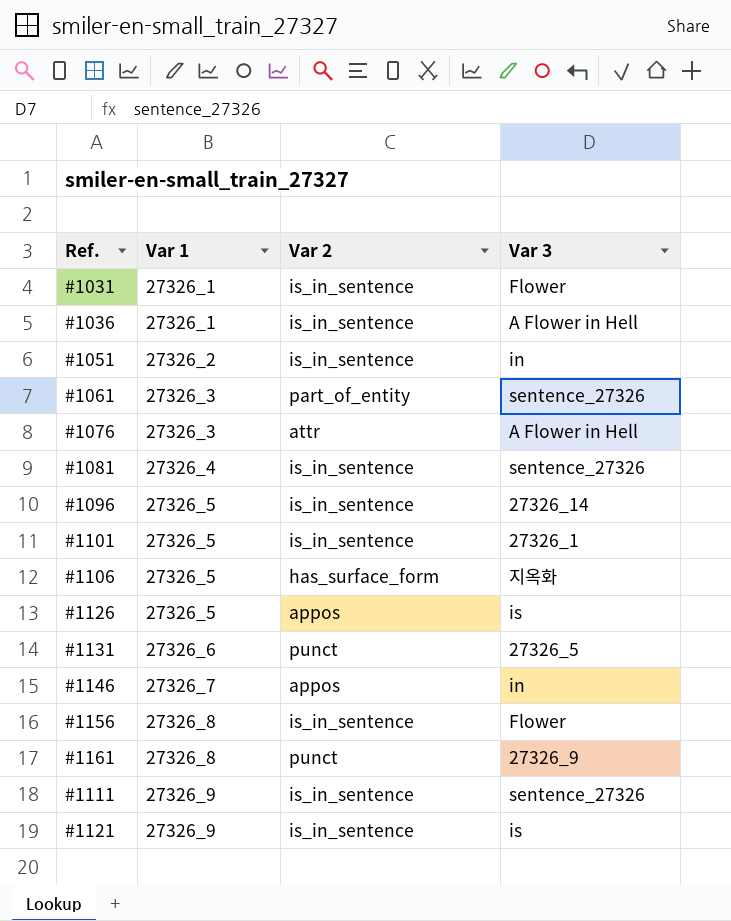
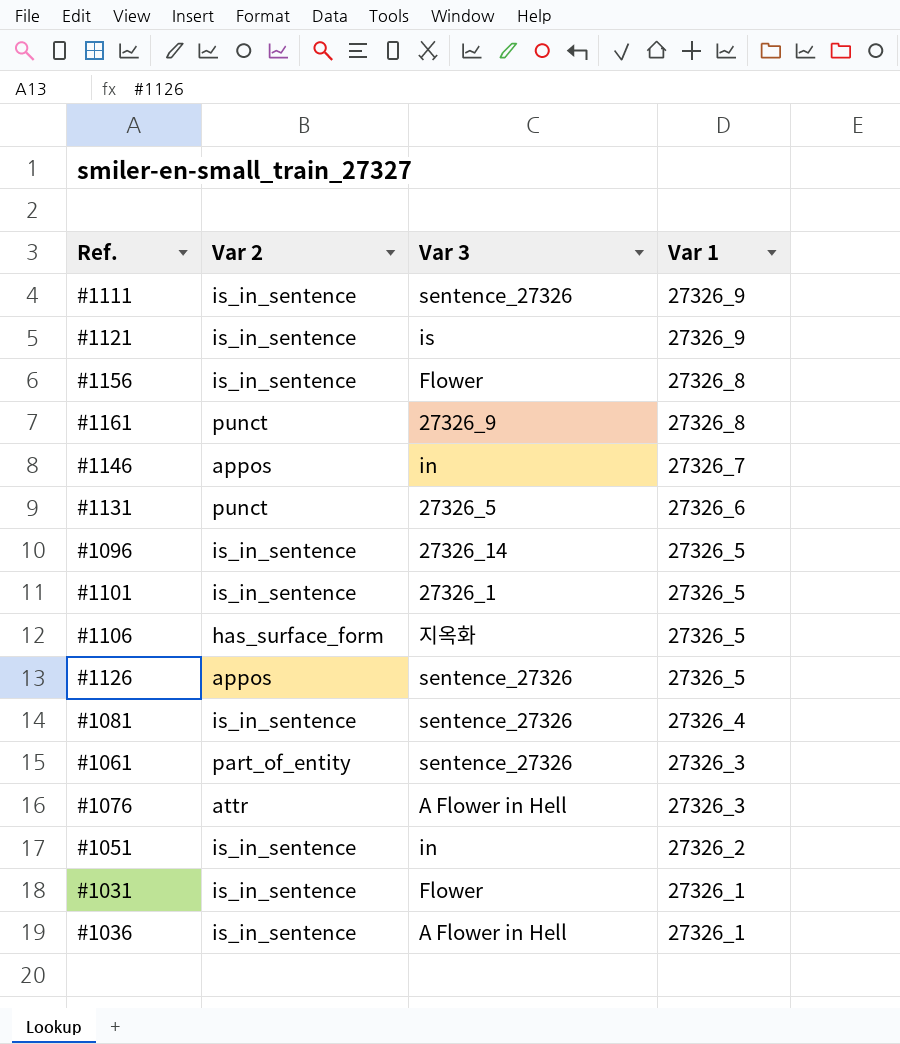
row order: Var 1 ascending -> Var 1 descending
column Var 1 | position: 2 -> 4
#1126 | Var 3: is -> sentence_27326

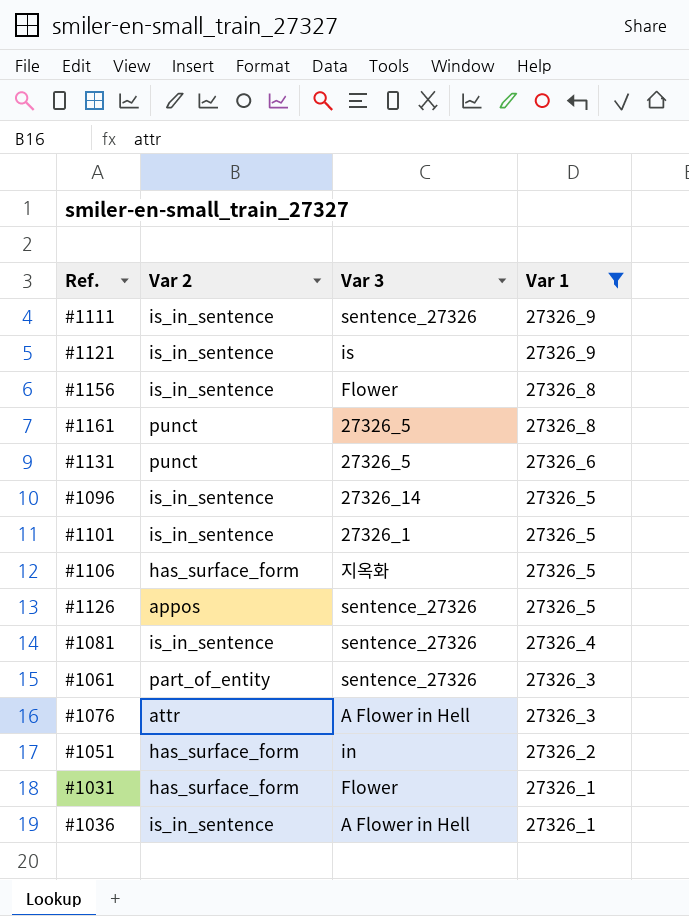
filter: none -> Var 1 != 27326_7
#1161 | Var 3: 27326_9 -> 27326_5
#1051 | Var 2: is_in_sentence -> has_surface_form
#1031 | Var 2: is_in_sentence -> has_surface_form

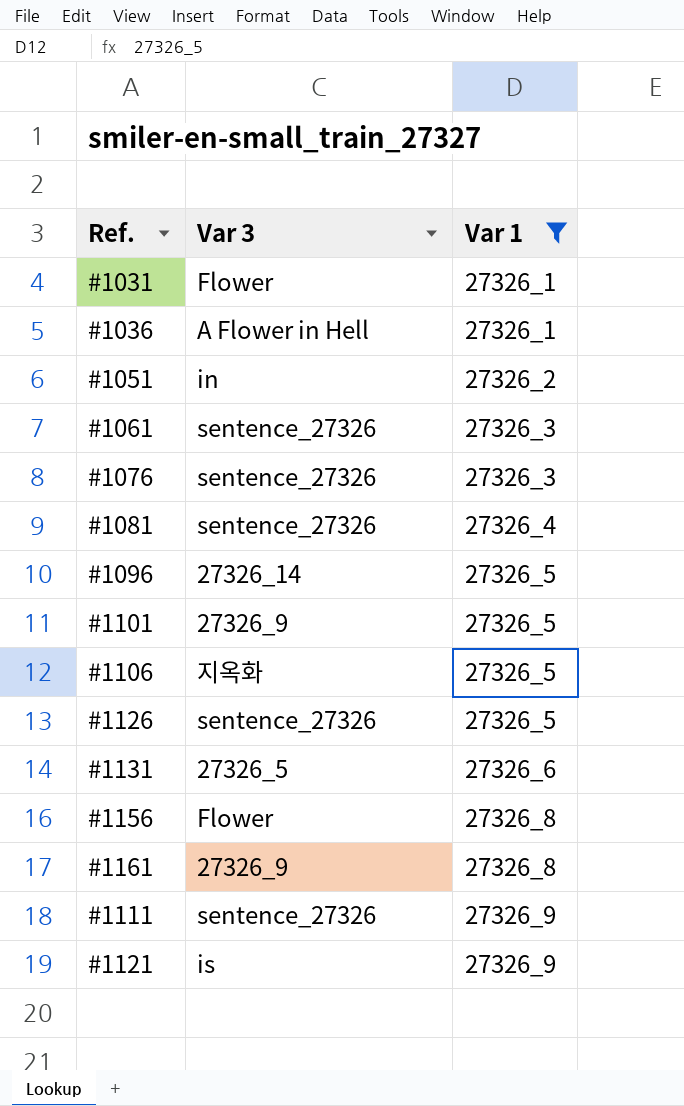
row order: Var 1 descending -> Var 1 ascending
column Var 2 | position: 2 -> none
#1076 | Var 3: A Flower in Hell -> sentence_27326
#1101 | Var 3: 27326_1 -> 27326_9
#1161 | Var 3: 27326_5 -> 27326_9

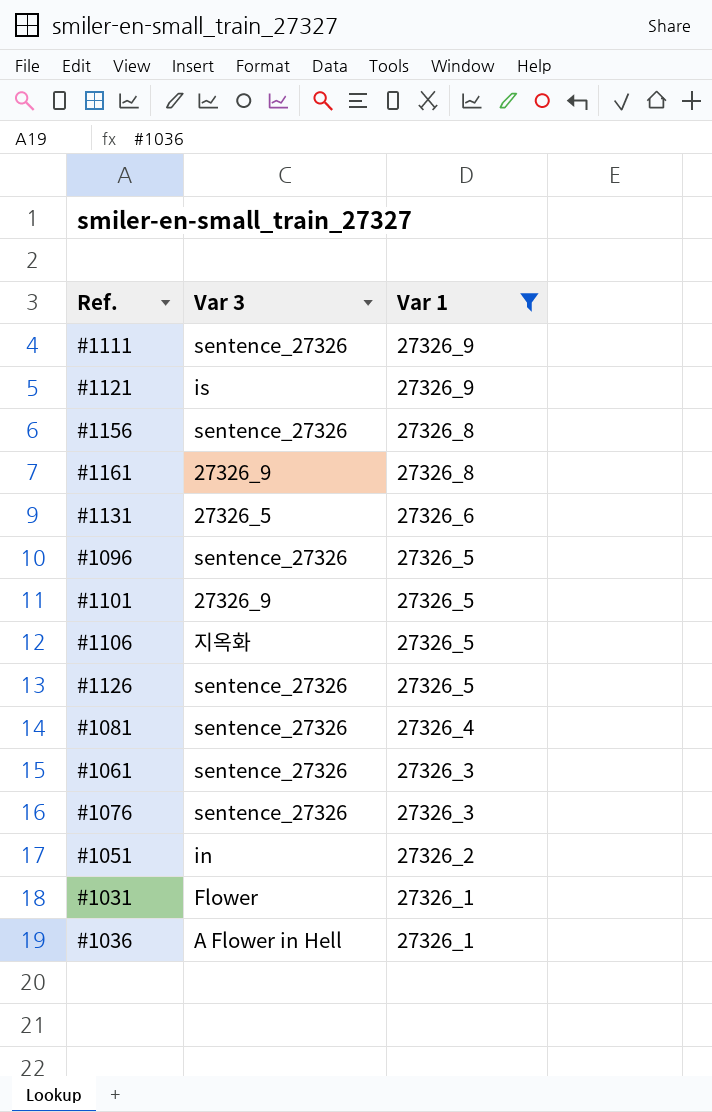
row order: Var 1 ascending -> Var 1 descending
#1156 | Var 3: Flower -> sentence_27326
#1096 | Var 3: 27326_14 -> sentence_27326

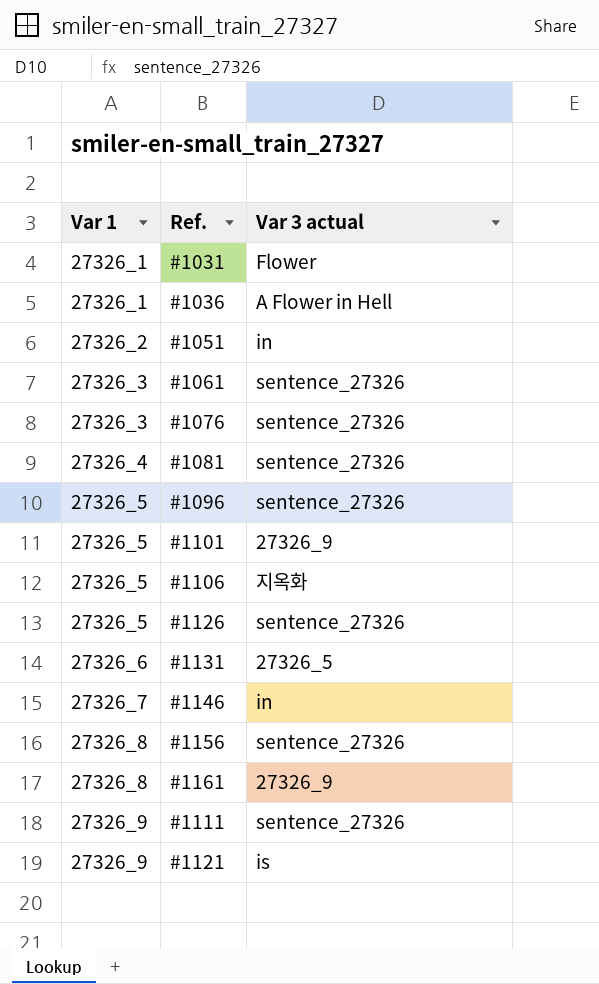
filter: Var 1 != 27326_7 -> none
row order: Var 1 descending -> Var 1 ascending
column Var 1 | position: 3 -> 1
column name: Var 3 -> Var 3 actual

